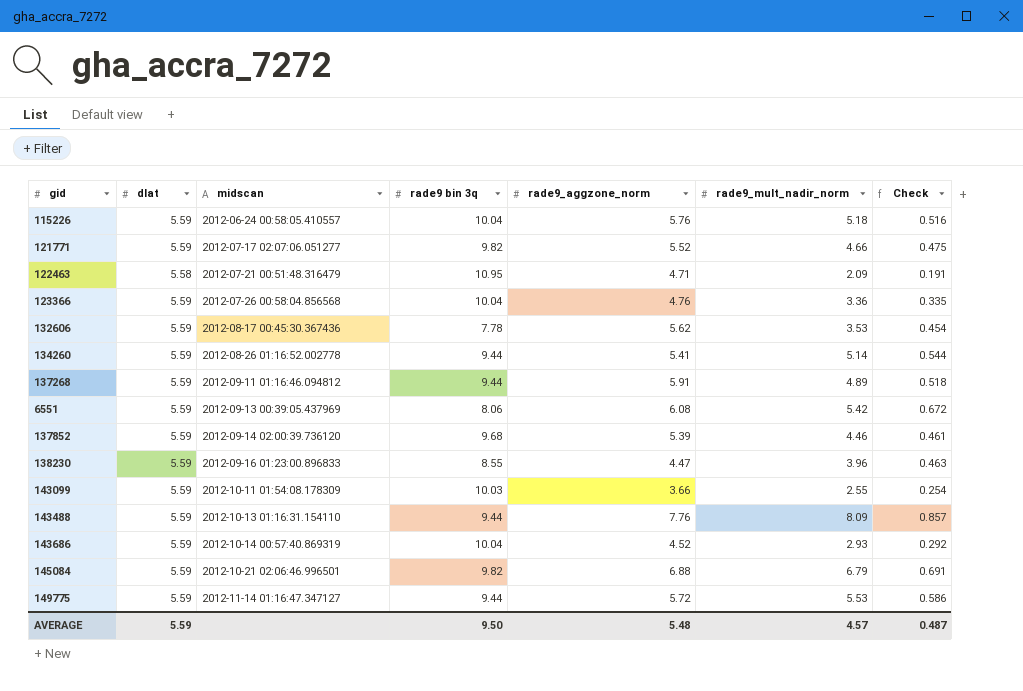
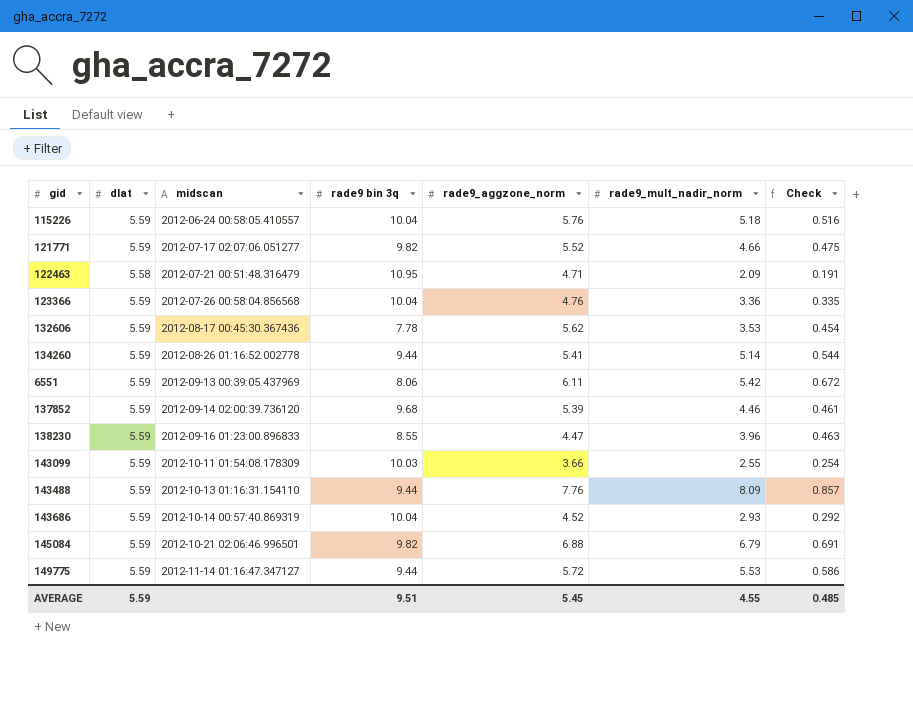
row 137268: 5.59 | 2012-09-11 01:16:46.094812 | 9.44 | 5.91 | 4.89 | 0.518 -> none
6551 | rade9_aggzone_norm: 6.08 -> 6.11
AVERAGE | rade9 bin 3q: 9.50 -> 9.51
AVERAGE | rade9_aggzone_norm: 5.48 -> 5.45
AVERAGE | rade9_mult_nadir_norm: 4.57 -> 4.55
AVERAGE | Check: 0.487 -> 0.485

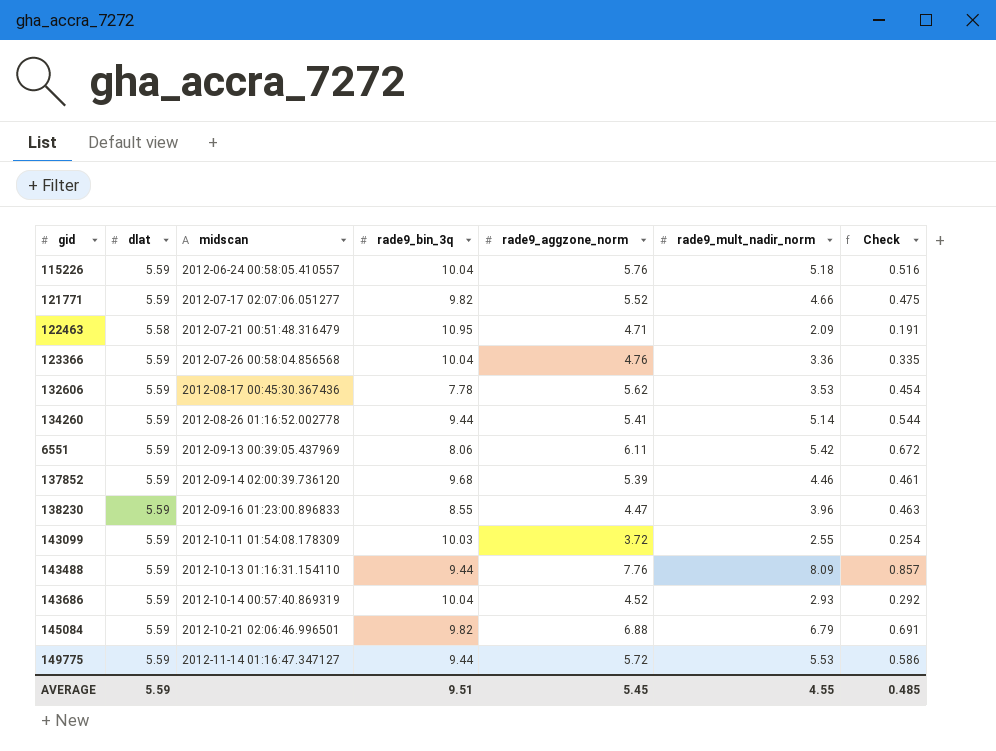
column name: rade9 bin 3q -> rade9_bin_3q
143099 | rade9_aggzone_norm: 3.66 -> 3.72

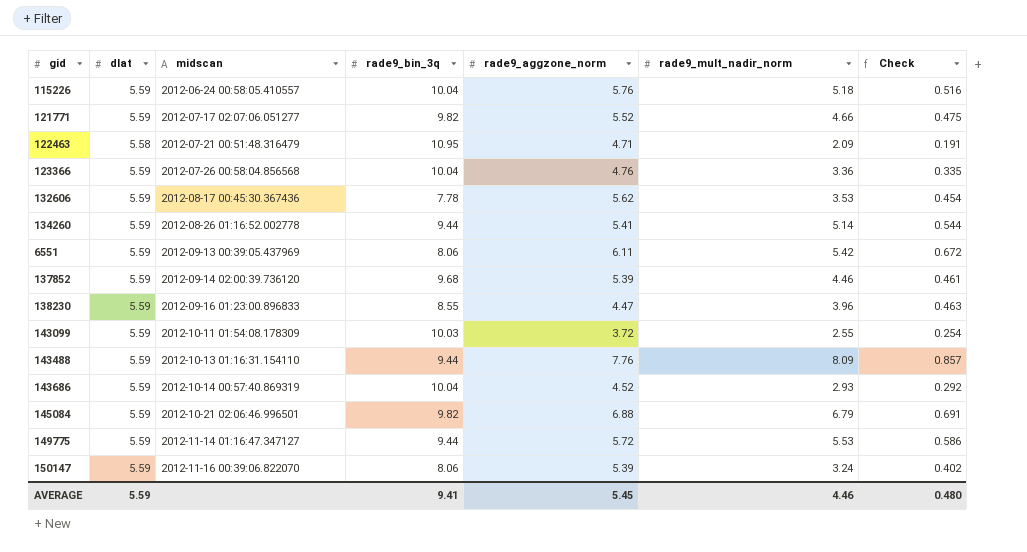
row 150147: none -> 5.59 | 2012-11-16 00:39:06.822070 | 8.06 | 5.39 | 3.24 | 0.402
AVERAGE | rade9_bin_3q: 9.51 -> 9.41
AVERAGE | rade9_mult_nadir_norm: 4.55 -> 4.46
AVERAGE | Check: 0.485 -> 0.480

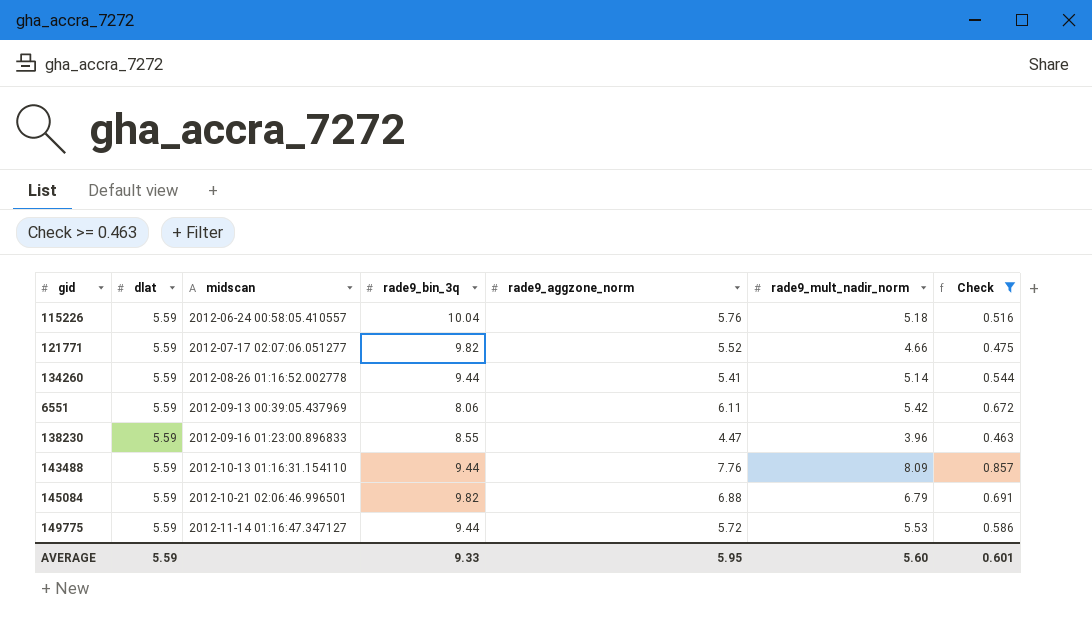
filter: none -> Check >= 0.463
AVERAGE | rade9_bin_3q: 9.41 -> 9.33
AVERAGE | rade9_aggzone_norm: 5.45 -> 5.95
AVERAGE | rade9_mult_nadir_norm: 4.46 -> 5.60
AVERAGE | Check: 0.480 -> 0.601

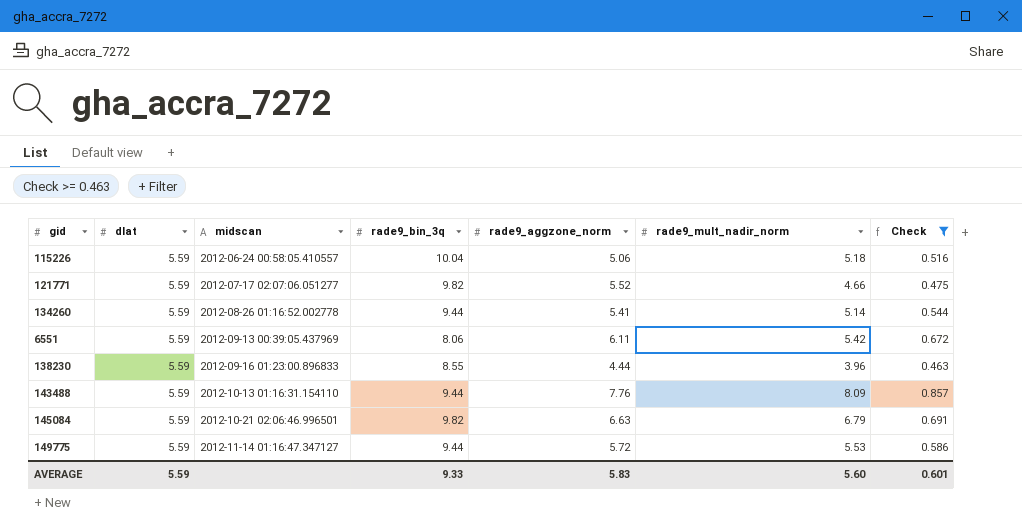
115226 | rade9_aggzone_norm: 5.76 -> 5.06
138230 | rade9_aggzone_norm: 4.47 -> 4.44
145084 | rade9_aggzone_norm: 6.88 -> 6.63
AVERAGE | rade9_aggzone_norm: 5.95 -> 5.83

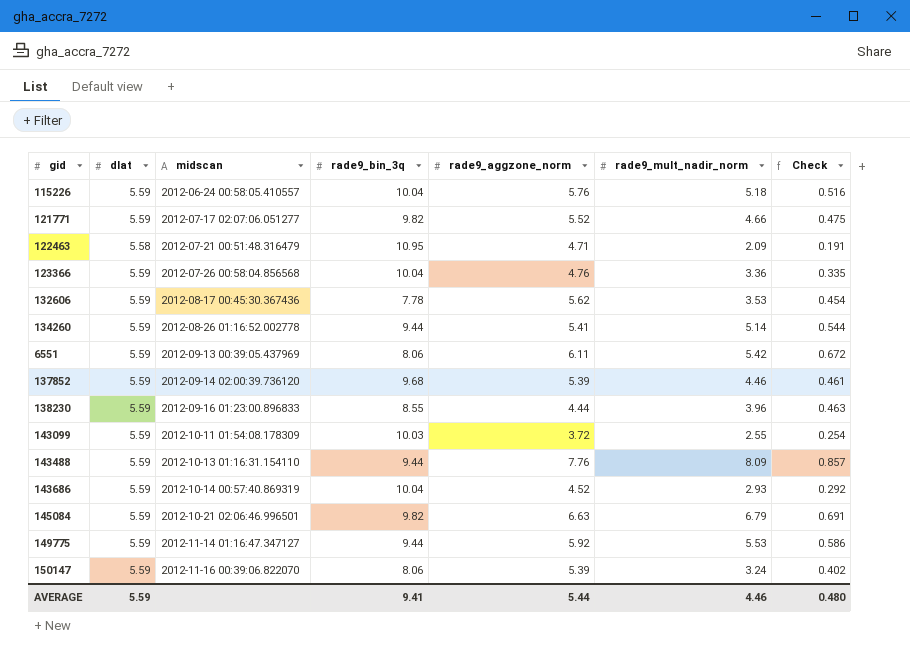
filter: Check >= 0.463 -> none
115226 | rade9_aggzone_norm: 5.06 -> 5.76
149775 | rade9_aggzone_norm: 5.72 -> 5.92
AVERAGE | rade9_bin_3q: 9.33 -> 9.41
AVERAGE | rade9_aggzone_norm: 5.83 -> 5.44
AVERAGE | rade9_mult_nadir_norm: 5.60 -> 4.46
AVERAGE | Check: 0.601 -> 0.480

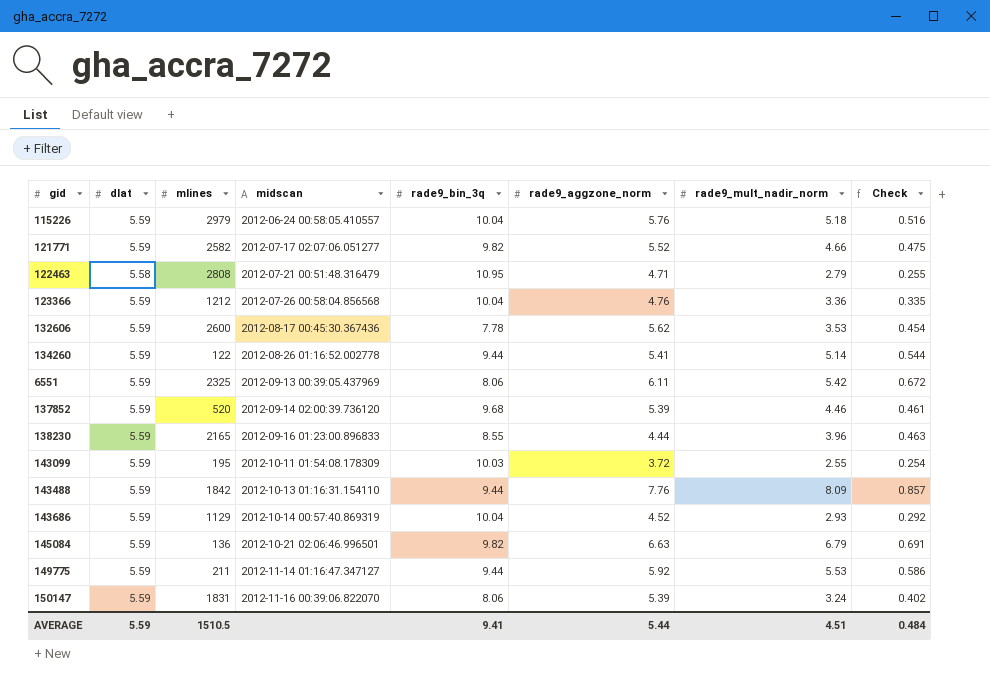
column mlines | position: none -> 3
122463 | rade9_mult_nadir_norm: 2.09 -> 2.79
122463 | Check: 0.191 -> 0.255
AVERAGE | rade9_mult_nadir_norm: 4.46 -> 4.51
AVERAGE | Check: 0.480 -> 0.484

